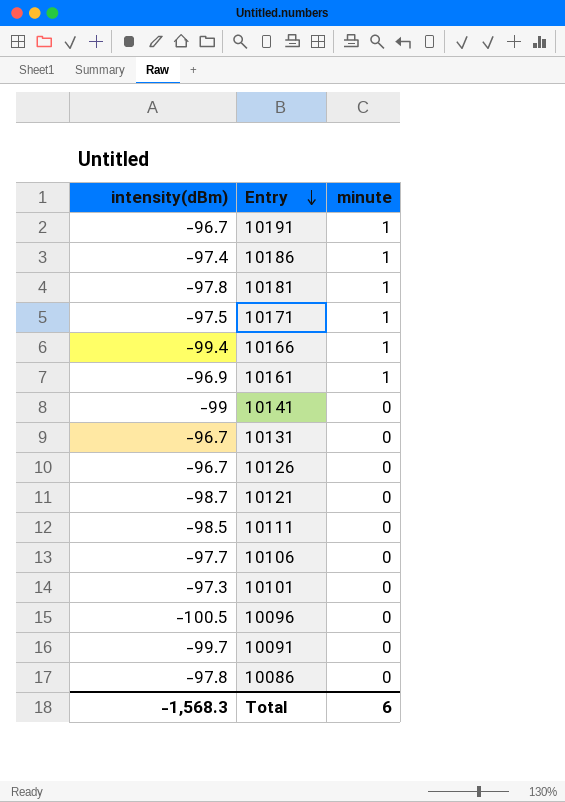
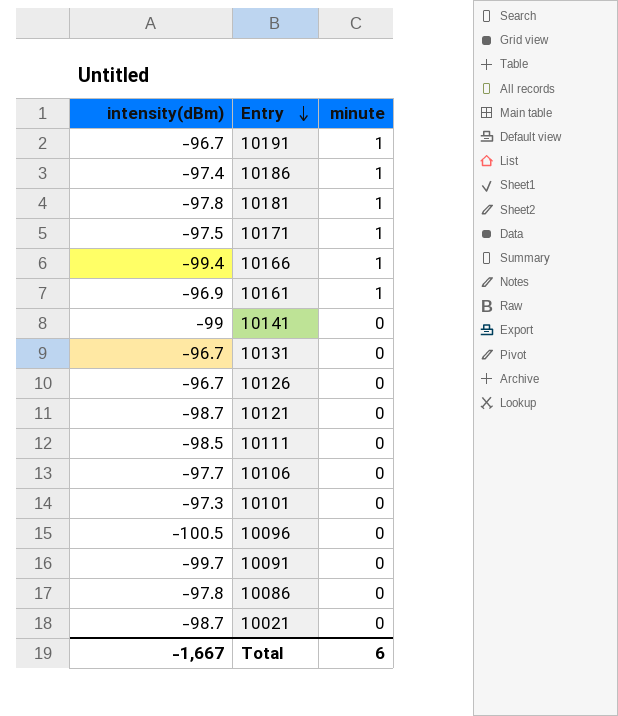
row 10021: none -> -98.7 | 0
Total | intensity(dBm): -1,568.3 -> -1,667

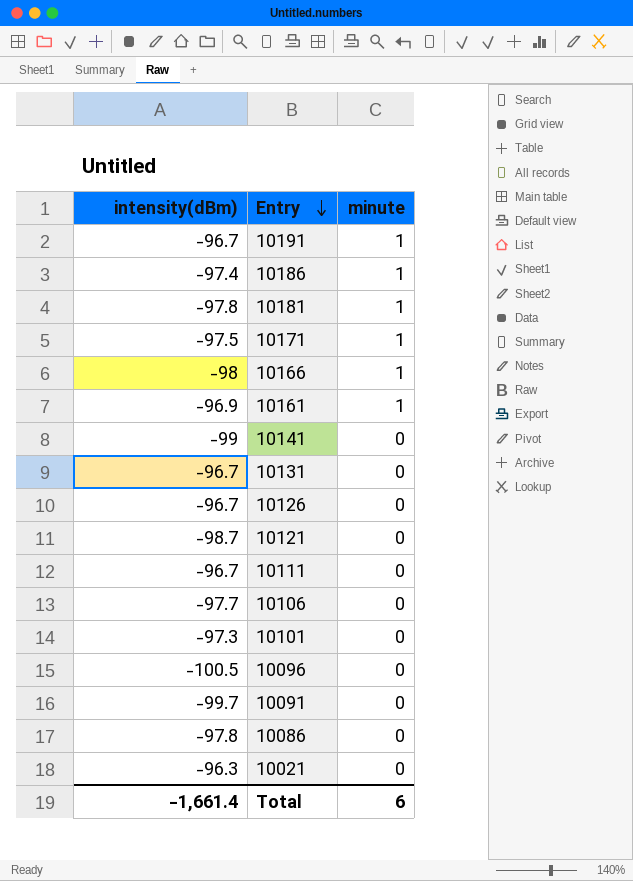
10166 | intensity(dBm): -99.4 -> -98
10111 | intensity(dBm): -98.5 -> -96.7
10021 | intensity(dBm): -98.7 -> -96.3
Total | intensity(dBm): -1,667 -> -1,661.4

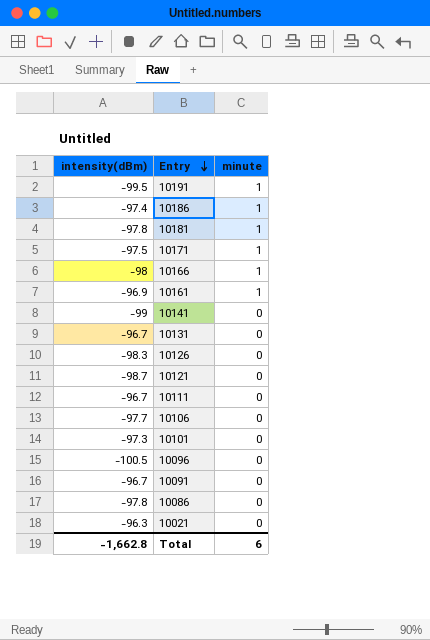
10191 | intensity(dBm): -96.7 -> -99.5
10126 | intensity(dBm): -96.7 -> -98.3
10091 | intensity(dBm): -99.7 -> -96.7
Total | intensity(dBm): -1,661.4 -> -1,662.8

